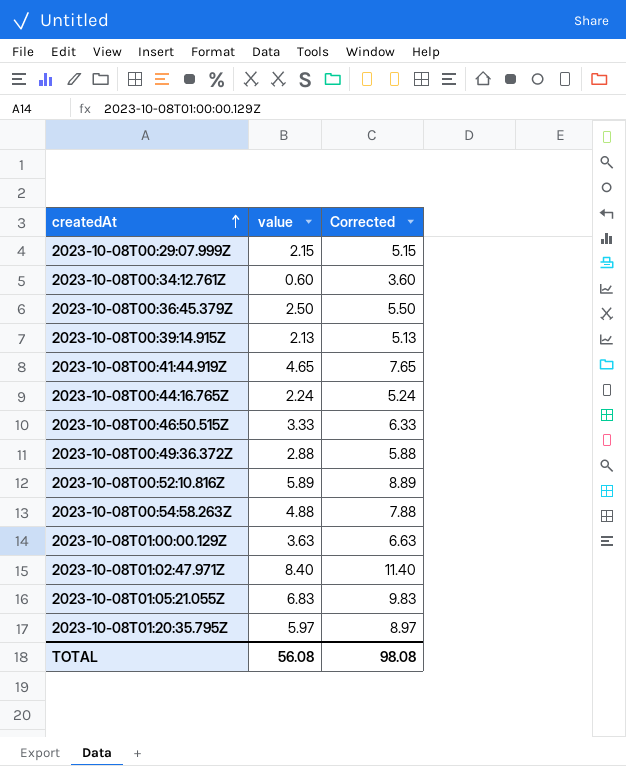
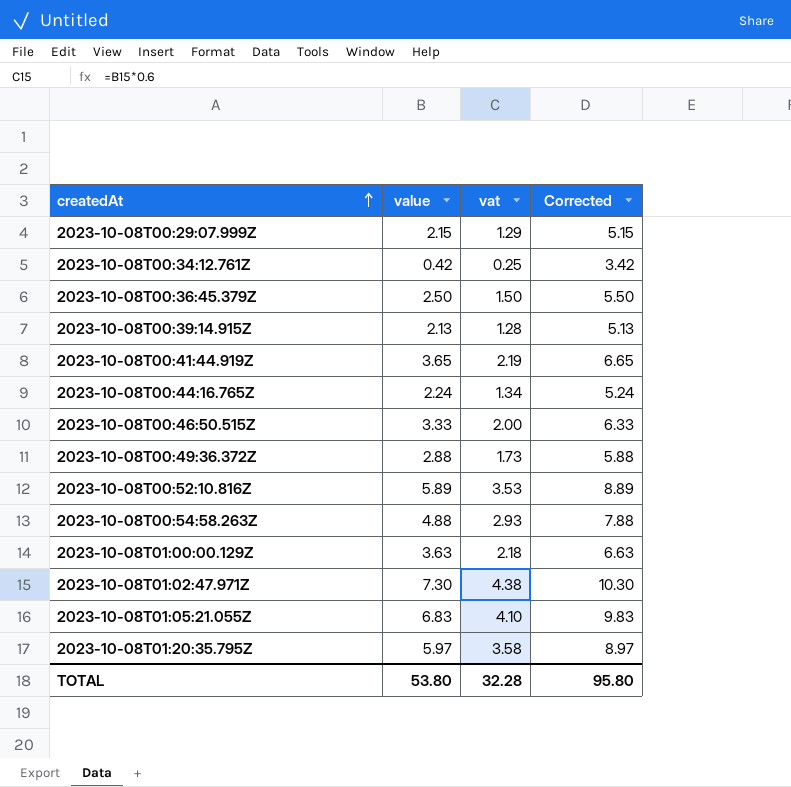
column vat | formula: none -> [value] * 0.6
2023-10-08T00:34:12.761Z | value: 0.60 -> 0.42
2023-10-08T00:34:12.761Z | Corrected: 3.60 -> 3.42
2023-10-08T00:41:44.919Z | value: 4.65 -> 3.65
2023-10-08T00:41:44.919Z | Corrected: 7.65 -> 6.65
2023-10-08T01:02:47.971Z | value: 8.40 -> 7.30
2023-10-08T01:02:47.971Z | Corrected: 11.40 -> 10.30
TOTAL | value: 56.08 -> 53.80
TOTAL | Corrected: 98.08 -> 95.80

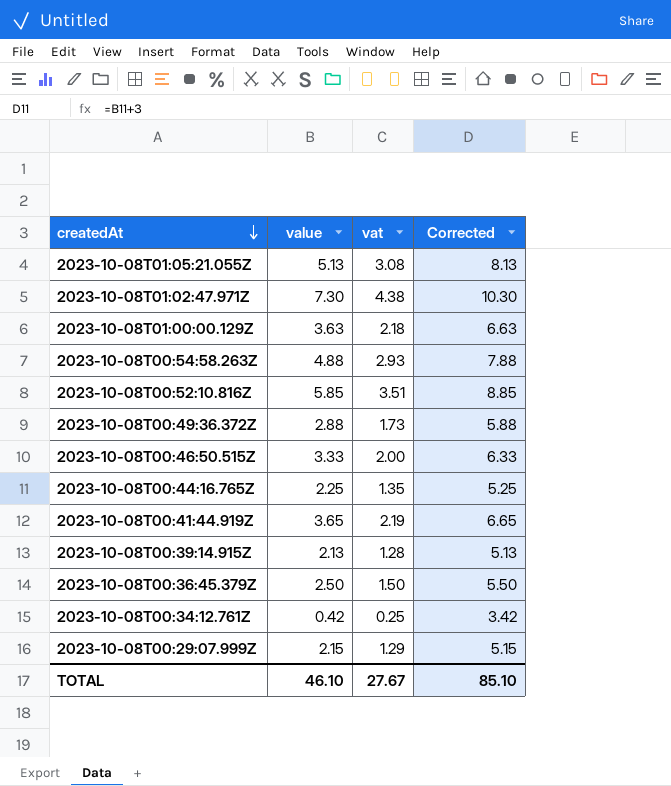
row order: createdAt ascending -> createdAt descending
row 2023-10-08T01:20:35.795Z: 5.97 | 3.58 | 8.97 -> none
2023-10-08T01:05:21.055Z | value: 6.83 -> 5.13
2023-10-08T01:05:21.055Z | vat: 4.10 -> 3.08
2023-10-08T01:05:21.055Z | Corrected: 9.83 -> 8.13
2023-10-08T00:52:10.816Z | value: 5.89 -> 5.85
2023-10-08T00:52:10.816Z | vat: 3.53 -> 3.51
2023-10-08T00:52:10.816Z | Corrected: 8.89 -> 8.85
2023-10-08T00:44:16.765Z | value: 2.24 -> 2.25
2023-10-08T00:44:16.765Z | vat: 1.34 -> 1.35
2023-10-08T00:44:16.765Z | Corrected: 5.24 -> 5.25
TOTAL | value: 53.80 -> 46.10
TOTAL | vat: 32.28 -> 27.67
TOTAL | Corrected: 95.80 -> 85.10

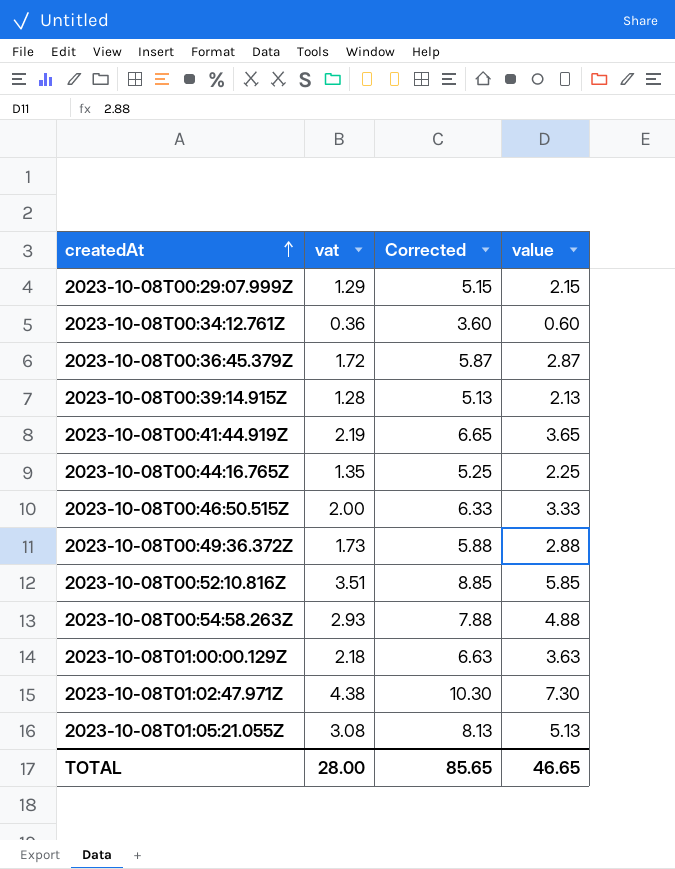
row order: createdAt descending -> createdAt ascending
column value | position: 2 -> 4
2023-10-08T00:34:12.761Z | vat: 0.25 -> 0.36
2023-10-08T00:34:12.761Z | Corrected: 3.42 -> 3.60
2023-10-08T00:34:12.761Z | value: 0.42 -> 0.60
2023-10-08T00:36:45.379Z | vat: 1.50 -> 1.72
2023-10-08T00:36:45.379Z | Corrected: 5.50 -> 5.87
2023-10-08T00:36:45.379Z | value: 2.50 -> 2.87
TOTAL | vat: 27.67 -> 28.00
TOTAL | Corrected: 85.10 -> 85.65
TOTAL | value: 46.10 -> 46.65

